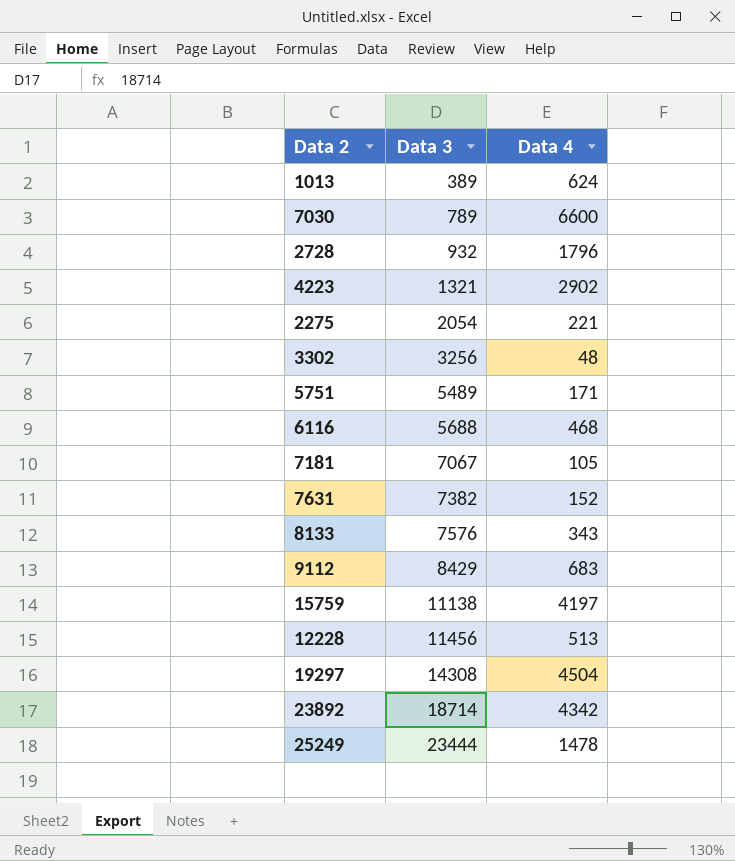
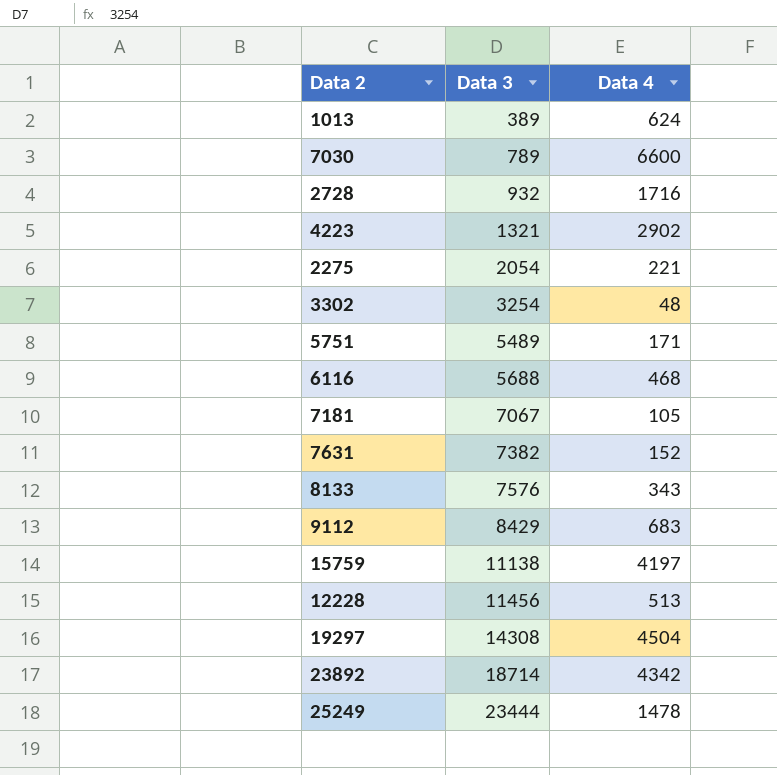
2728 | Data 4: 1796 -> 1716
3302 | Data 3: 3256 -> 3254

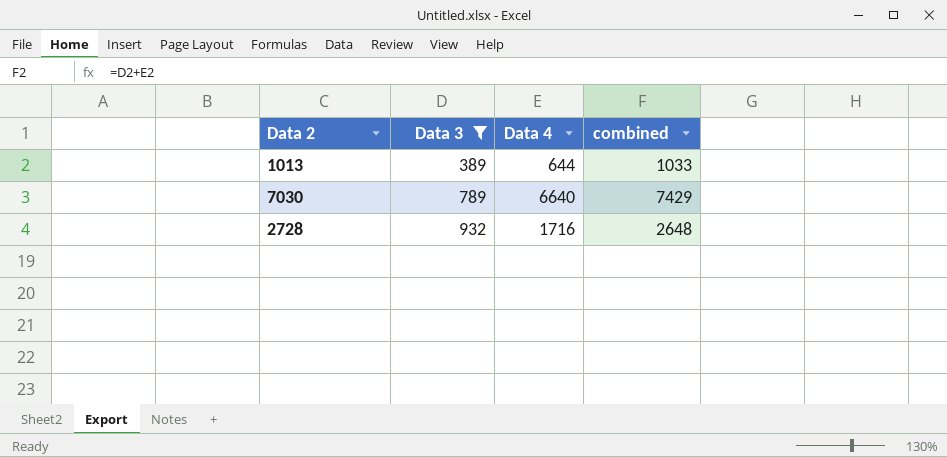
filter: none -> Data 3 <= 932
column combined | formula: none -> [Data 3] + [Data 4]
1013 | Data 4: 624 -> 644
7030 | Data 4: 6600 -> 6640

